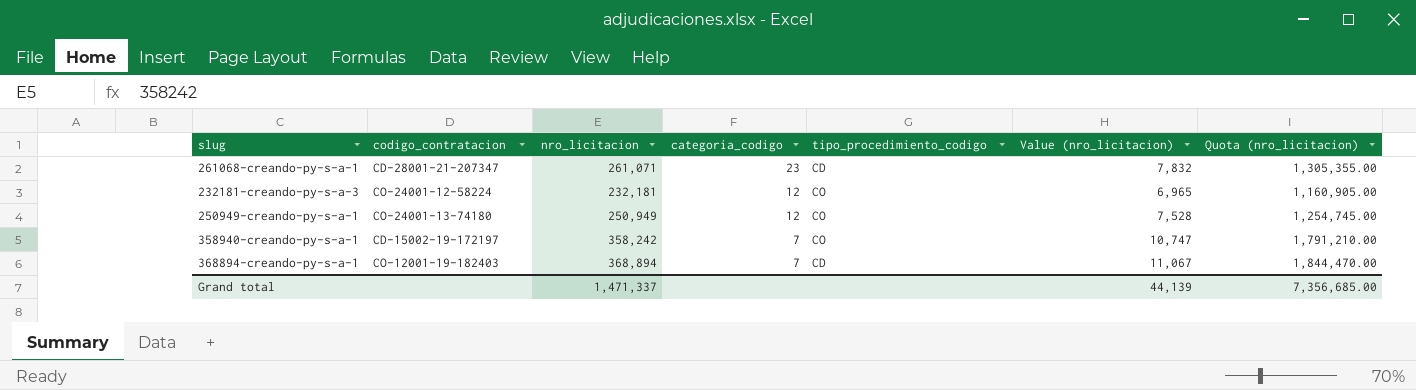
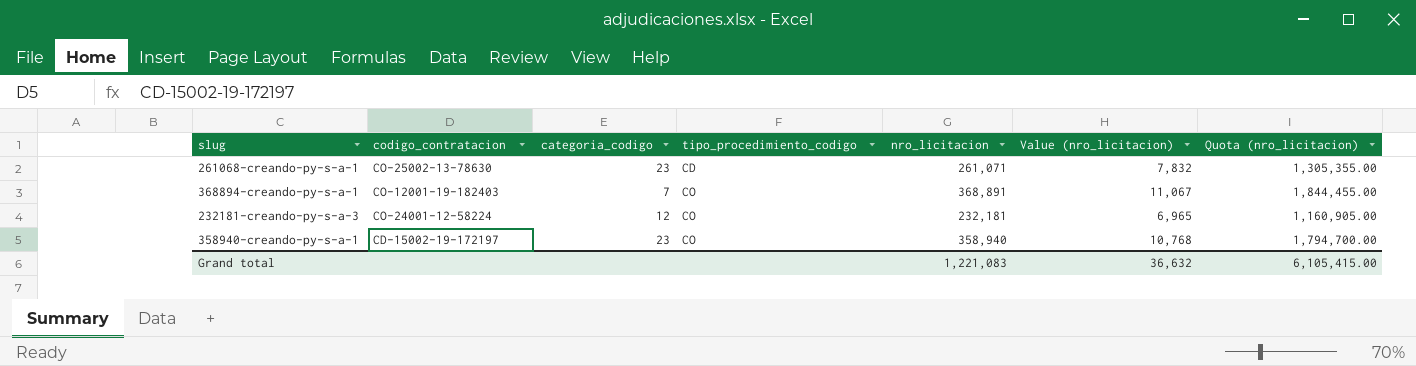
row order: categoria_codigo descending -> tipo_procedimiento_codigo ascending
column nro_licitacion | position: 3 -> 5
row 250949-creando-py-s-a-1: CO-24001-13-74180 | 250,949 | 12 | CO | 7,528 | 1,254,745.00 -> none
261068-creando-py-s-a-1 | codigo_contratacion: CD-28001-21-207347 -> CO-25002-13-78630
368894-creando-py-s-a-1 | tipo_procedimiento_codigo: CD -> CO
368894-creando-py-s-a-1 | nro_licitacion: 368,894 -> 368,891
368894-creando-py-s-a-1 | Quota (nro_licitacion): 1,844,470.00 -> 1,844,455.00
358940-creando-py-s-a-1 | categoria_codigo: 7 -> 23
358940-creando-py-s-a-1 | nro_licitacion: 358,242 -> 358,940
358940-creando-py-s-a-1 | Value (nro_licitacion): 10,747 -> 10,768
358940-creando-py-s-a-1 | Quota (nro_licitacion): 1,791,210.00 -> 1,794,700.00
Grand total | nro_licitacion: 1,471,337 -> 1,221,083
Grand total | Value (nro_licitacion): 44,139 -> 36,632
Grand total | Quota (nro_licitacion): 7,356,685.00 -> 6,105,415.00

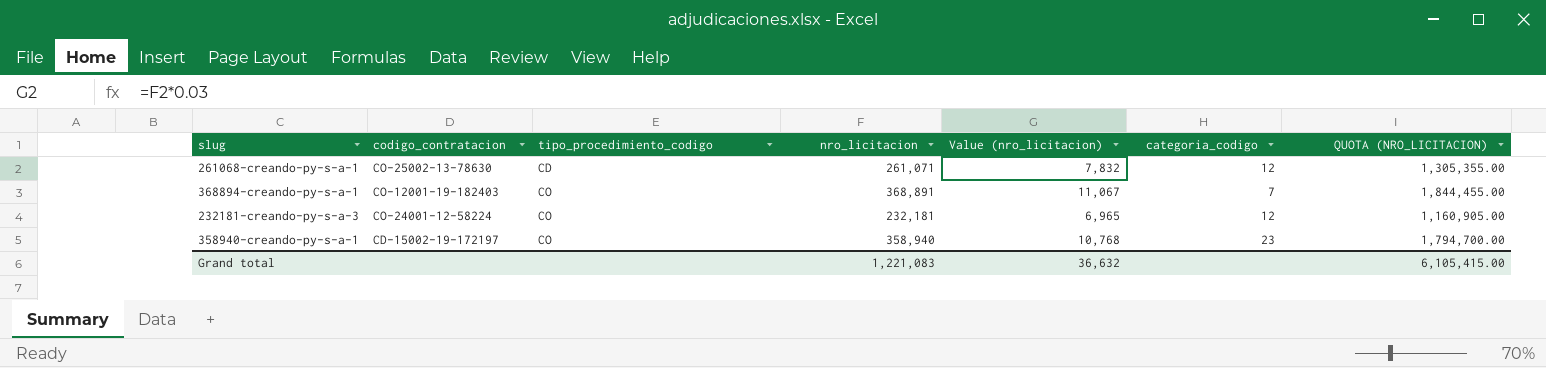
column categoria_codigo | position: 3 -> 6
column name: Quota (nro_licitacion) -> QUOTA (NRO_LICITACION)
261068-creando-py-s-a-1 | categoria_codigo: 23 -> 12

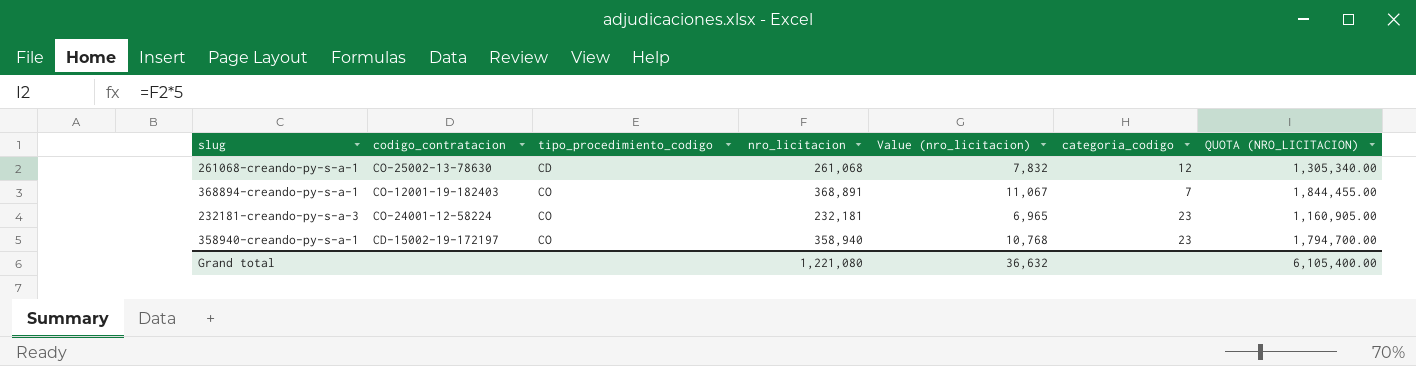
261068-creando-py-s-a-1 | nro_licitacion: 261,071 -> 261,068
261068-creando-py-s-a-1 | QUOTA (NRO_LICITACION): 1,305,355.00 -> 1,305,340.00
232181-creando-py-s-a-3 | categoria_codigo: 12 -> 23
Grand total | nro_licitacion: 1,221,083 -> 1,221,080
Grand total | QUOTA (NRO_LICITACION): 6,105,415.00 -> 6,105,400.00

